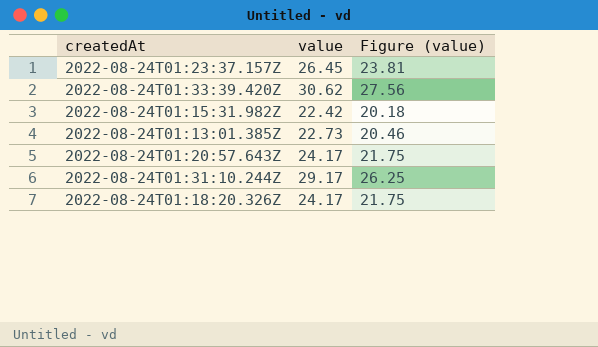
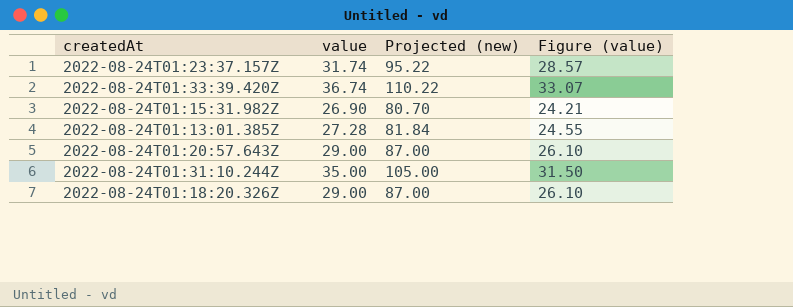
column Projected (new) | formula: none -> [value] * 3
2022-08-24T01:23:37.157Z | value: 26.45 -> 31.74
2022-08-24T01:23:37.157Z | Figure (value): 23.81 -> 28.57
2022-08-24T01:33:39.420Z | value: 30.62 -> 36.74
2022-08-24T01:33:39.420Z | Figure (value): 27.56 -> 33.07
2022-08-24T01:15:31.982Z | value: 22.42 -> 26.90
2022-08-24T01:15:31.982Z | Figure (value): 20.18 -> 24.21
2022-08-24T01:13:01.385Z | value: 22.73 -> 27.28
2022-08-24T01:13:01.385Z | Figure (value): 20.46 -> 24.55
2022-08-24T01:20:57.643Z | value: 24.17 -> 29.00
2022-08-24T01:20:57.643Z | Figure (value): 21.75 -> 26.10
2022-08-24T01:31:10.244Z | value: 29.17 -> 35.00
2022-08-24T01:31:10.244Z | Figure (value): 26.25 -> 31.50
2022-08-24T01:18:20.326Z | value: 24.17 -> 29.00
2022-08-24T01:18:20.326Z | Figure (value): 21.75 -> 26.10

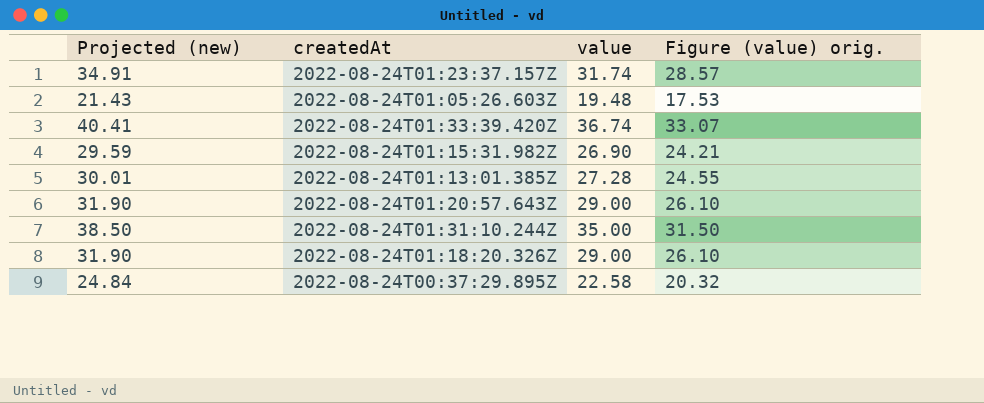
column Projected (new) | formula: [value] * 3 -> [value] * 1.1
column Projected (new) | position: 3 -> 1
column name: Figure (value) -> Figure (value) orig.
row 2022-08-24T01:05:26.603Z: none -> 21.43 | 19.48 | 17.53
row 2022-08-24T00:37:29.895Z: none -> 24.84 | 22.58 | 20.32

